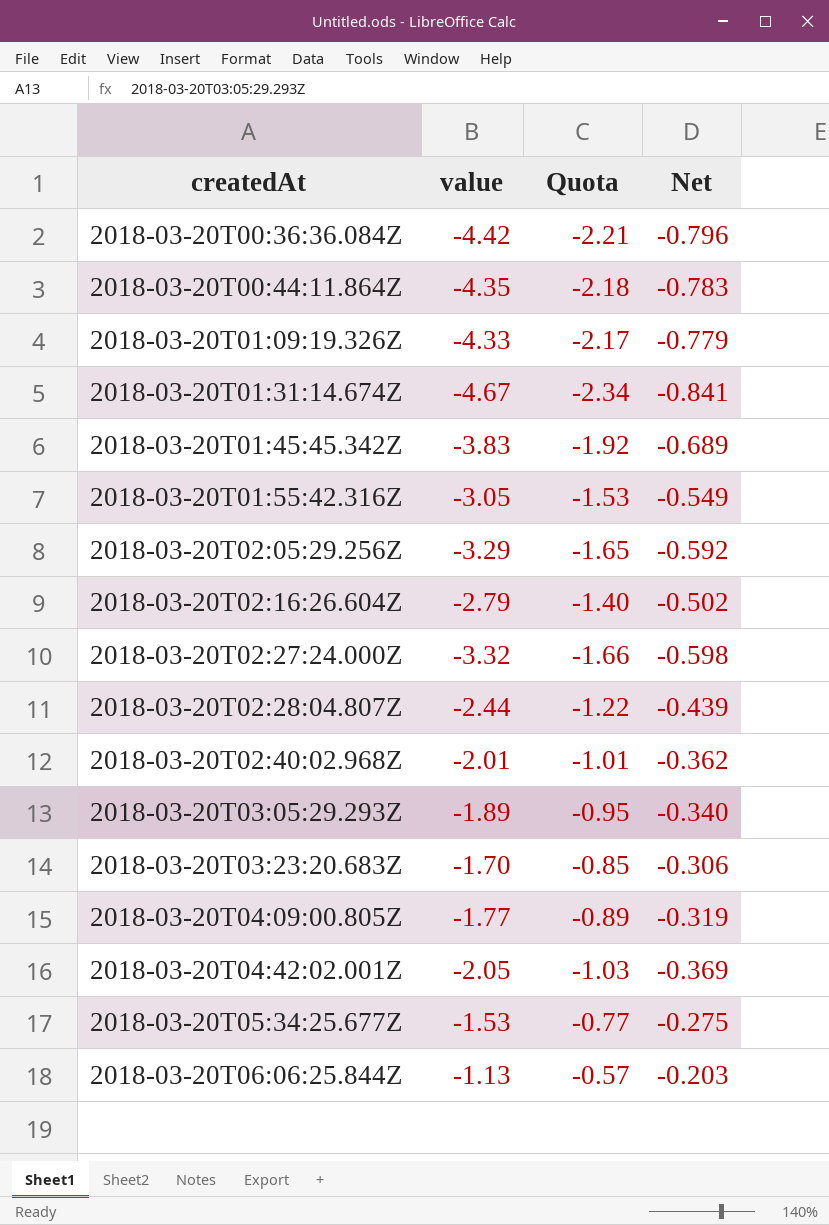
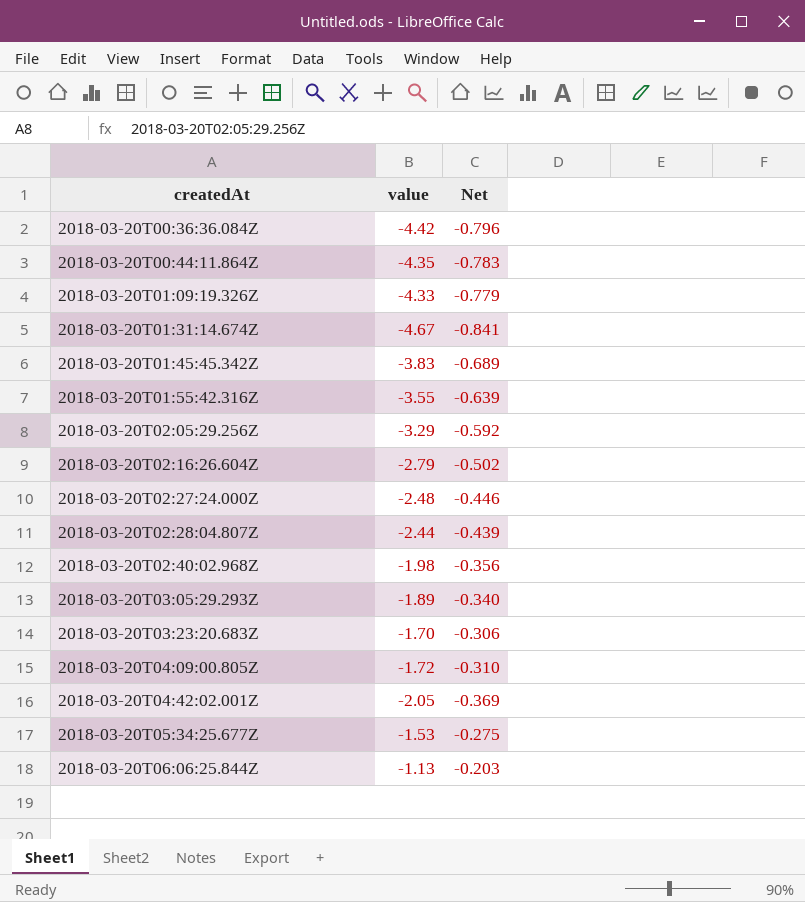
column Quota | formula: [value] * 0.5 -> none
2018-03-20T01:55:42.316Z | value: -3.05 -> -3.55
2018-03-20T01:55:42.316Z | Net: -0.549 -> -0.639
2018-03-20T02:27:24.000Z | value: -3.32 -> -2.48
2018-03-20T02:27:24.000Z | Net: -0.598 -> -0.446
2018-03-20T02:40:02.968Z | value: -2.01 -> -1.98
2018-03-20T02:40:02.968Z | Net: -0.362 -> -0.356
2018-03-20T04:09:00.805Z | value: -1.77 -> -1.72
2018-03-20T04:09:00.805Z | Net: -0.319 -> -0.310

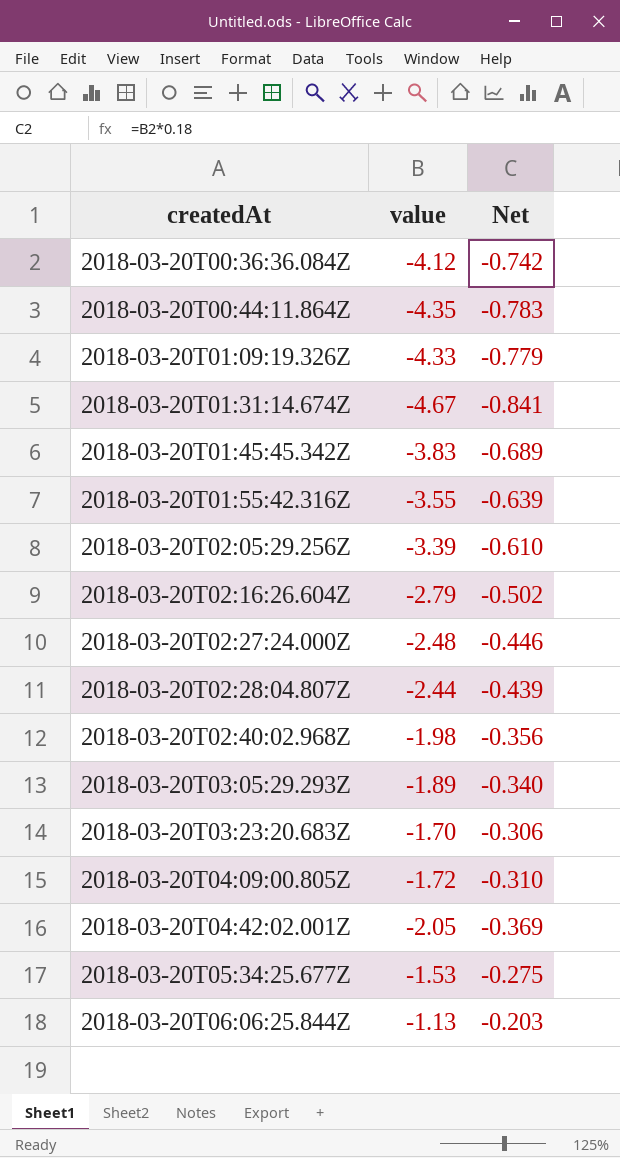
2018-03-20T00:36:36.084Z | value: -4.42 -> -4.12
2018-03-20T00:36:36.084Z | Net: -0.796 -> -0.742
2018-03-20T02:05:29.256Z | value: -3.29 -> -3.39
2018-03-20T02:05:29.256Z | Net: -0.592 -> -0.610

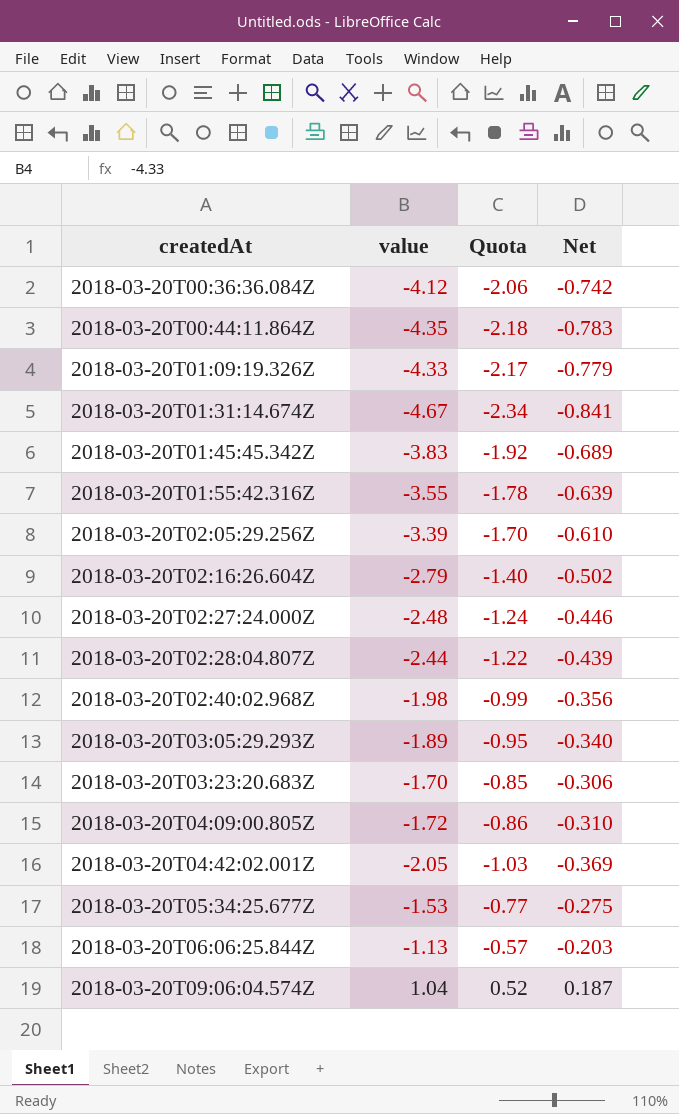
column Quota | formula: none -> [value] * 0.5
row 2018-03-20T09:06:04.574Z: none -> 1.04 | 0.52 | 0.187

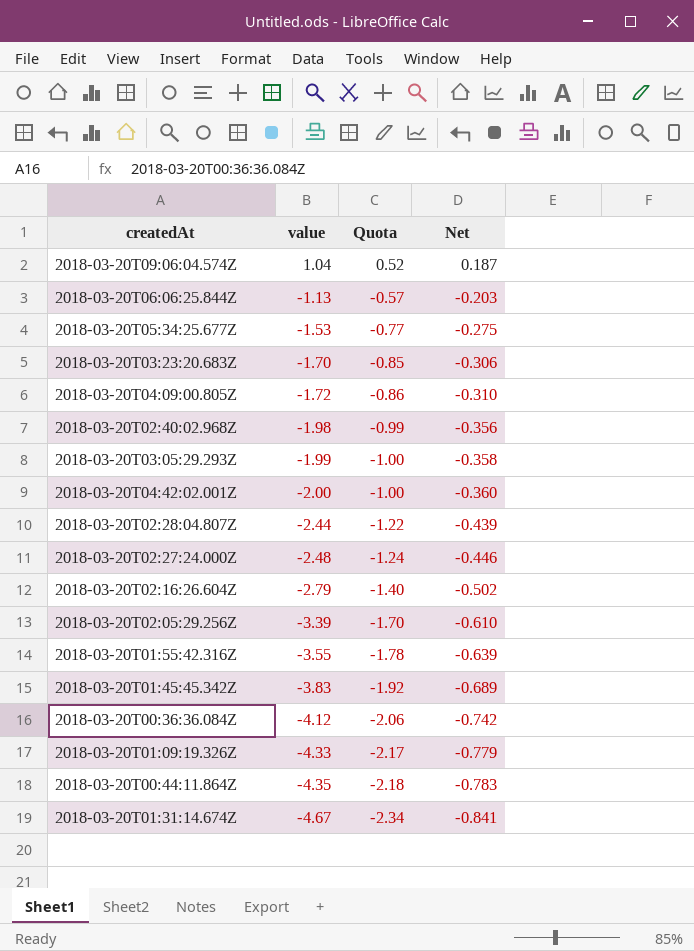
row order: createdAt ascending -> value descending
2018-03-20T03:05:29.293Z | value: -1.89 -> -1.99
2018-03-20T03:05:29.293Z | Quota: -0.95 -> -1.00
2018-03-20T03:05:29.293Z | Net: -0.340 -> -0.358
2018-03-20T04:42:02.001Z | value: -2.05 -> -2.00
2018-03-20T04:42:02.001Z | Quota: -1.03 -> -1.00
2018-03-20T04:42:02.001Z | Net: -0.369 -> -0.360

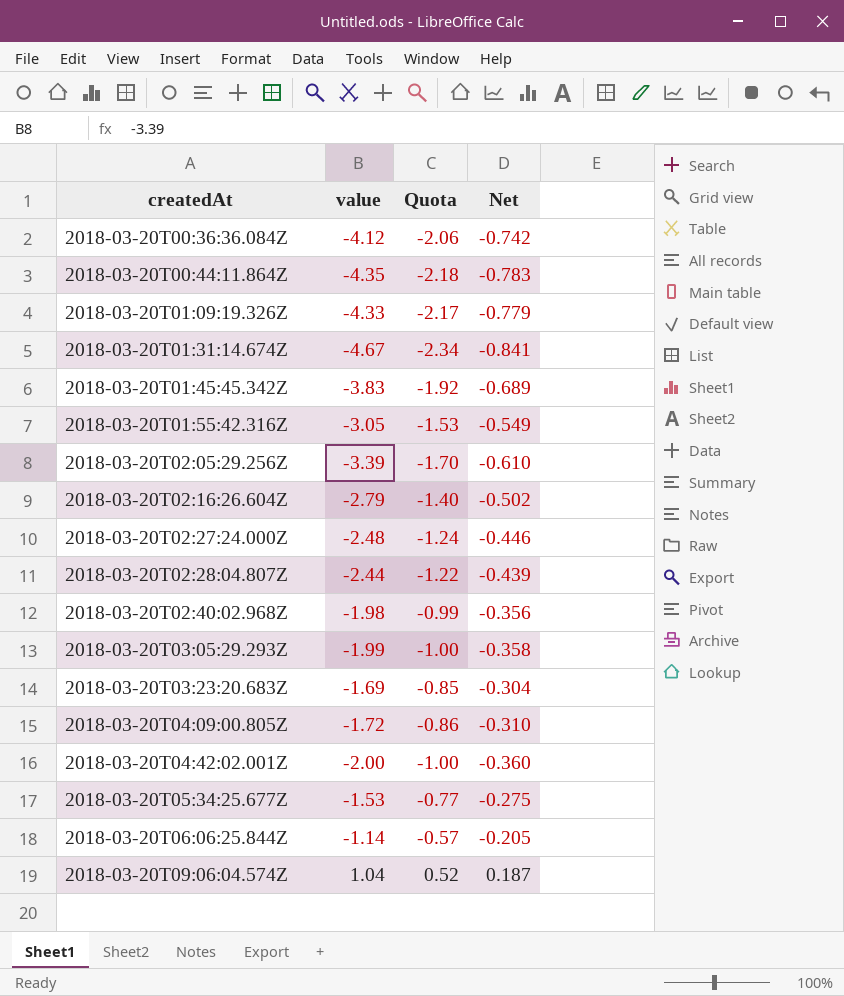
row order: value descending -> createdAt ascending
2018-03-20T01:55:42.316Z | value: -3.55 -> -3.05
2018-03-20T01:55:42.316Z | Quota: -1.78 -> -1.53
2018-03-20T01:55:42.316Z | Net: -0.639 -> -0.549
2018-03-20T03:23:20.683Z | value: -1.70 -> -1.69
2018-03-20T03:23:20.683Z | Net: -0.306 -> -0.304
2018-03-20T06:06:25.844Z | value: -1.13 -> -1.14
2018-03-20T06:06:25.844Z | Net: -0.203 -> -0.205

